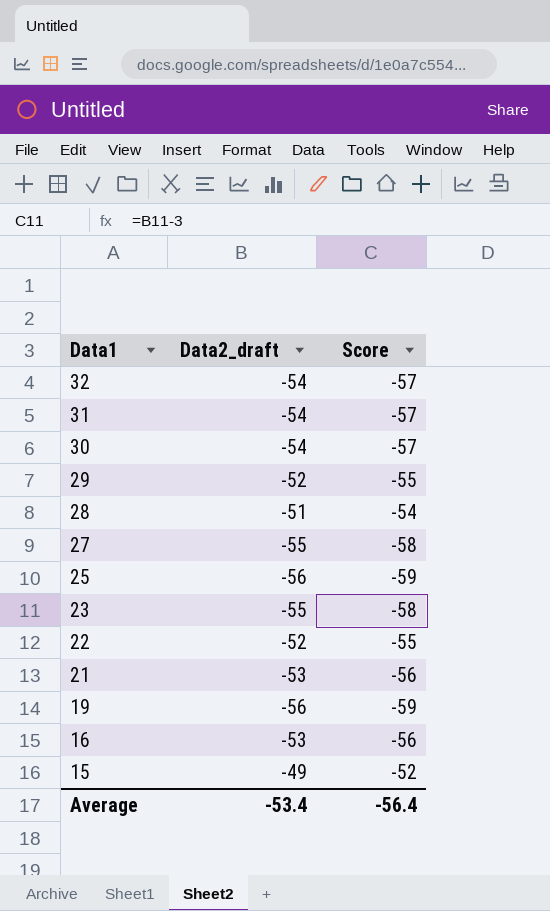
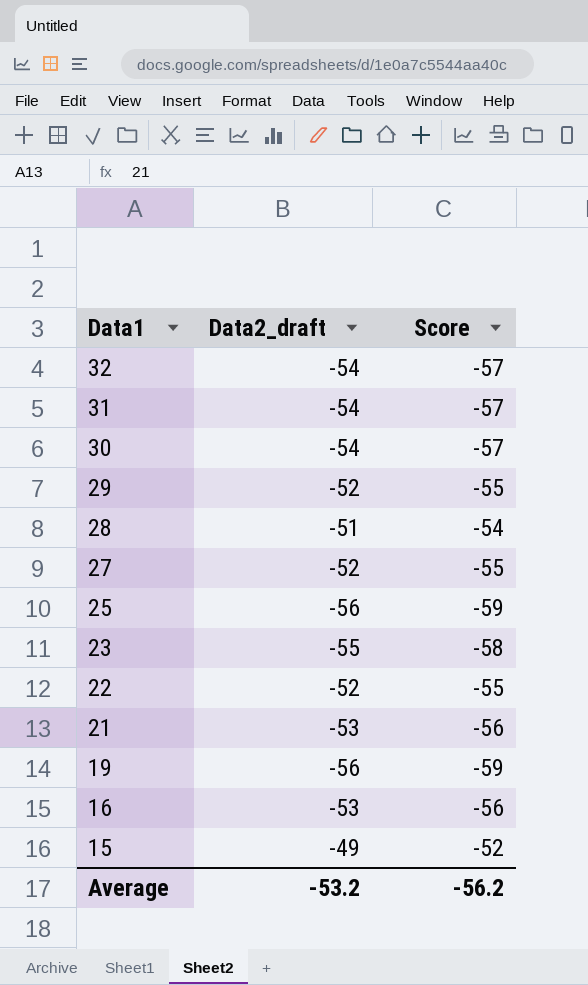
27 | Data2_draft: -55 -> -52
27 | Score: -58 -> -55
Average | Data2_draft: -53.4 -> -53.2
Average | Score: -56.4 -> -56.2

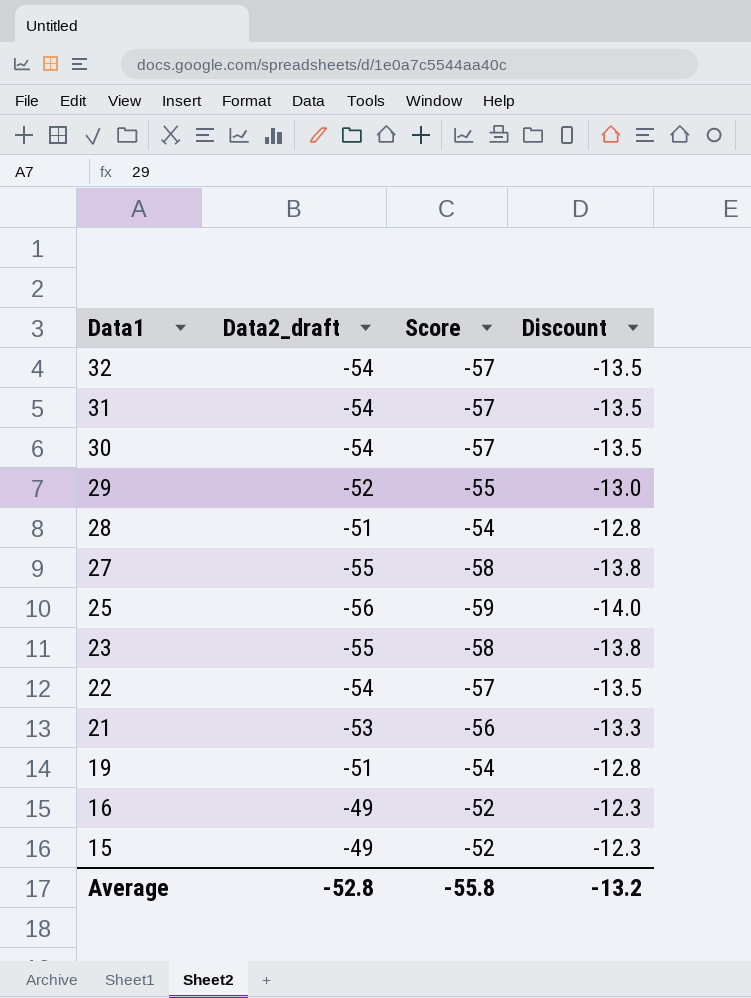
column Discount | formula: none -> [Data2_draft] * 0.25
27 | Data2_draft: -52 -> -55
27 | Score: -55 -> -58
22 | Data2_draft: -52 -> -54
22 | Score: -55 -> -57
19 | Data2_draft: -56 -> -51
19 | Score: -59 -> -54
16 | Data2_draft: -53 -> -49
16 | Score: -56 -> -52
Average | Data2_draft: -53.2 -> -52.8
Average | Score: -56.2 -> -55.8

